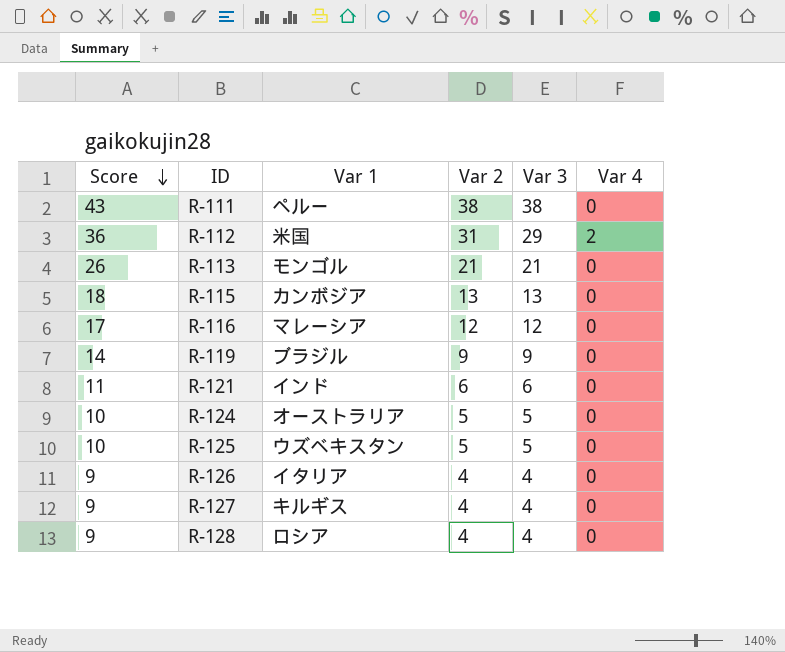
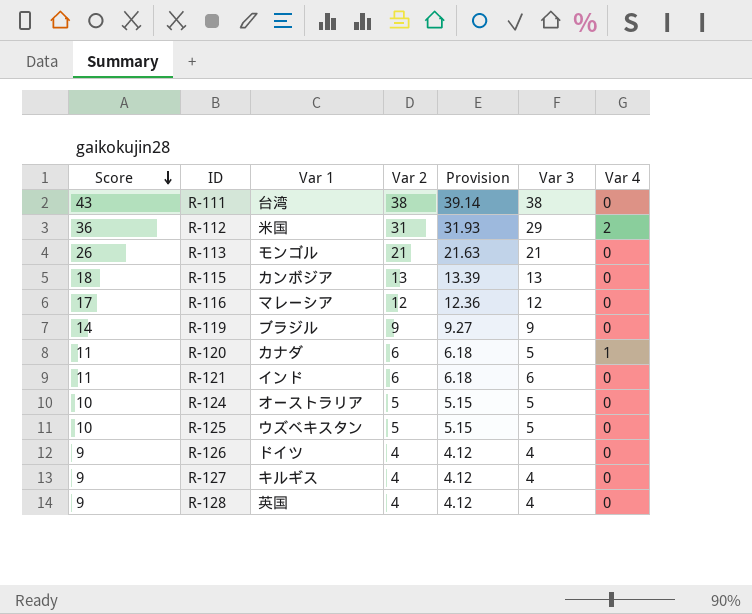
column Provision | formula: none -> [Var 2] * 1.03
R-111 | Var 1: ペルー -> 台湾
row R-120: none -> 11 | カナダ | 6 | 6.18 | 5 | 1
R-126 | Var 1: イタリア -> ドイツ
R-128 | Var 1: ロシア -> 英国

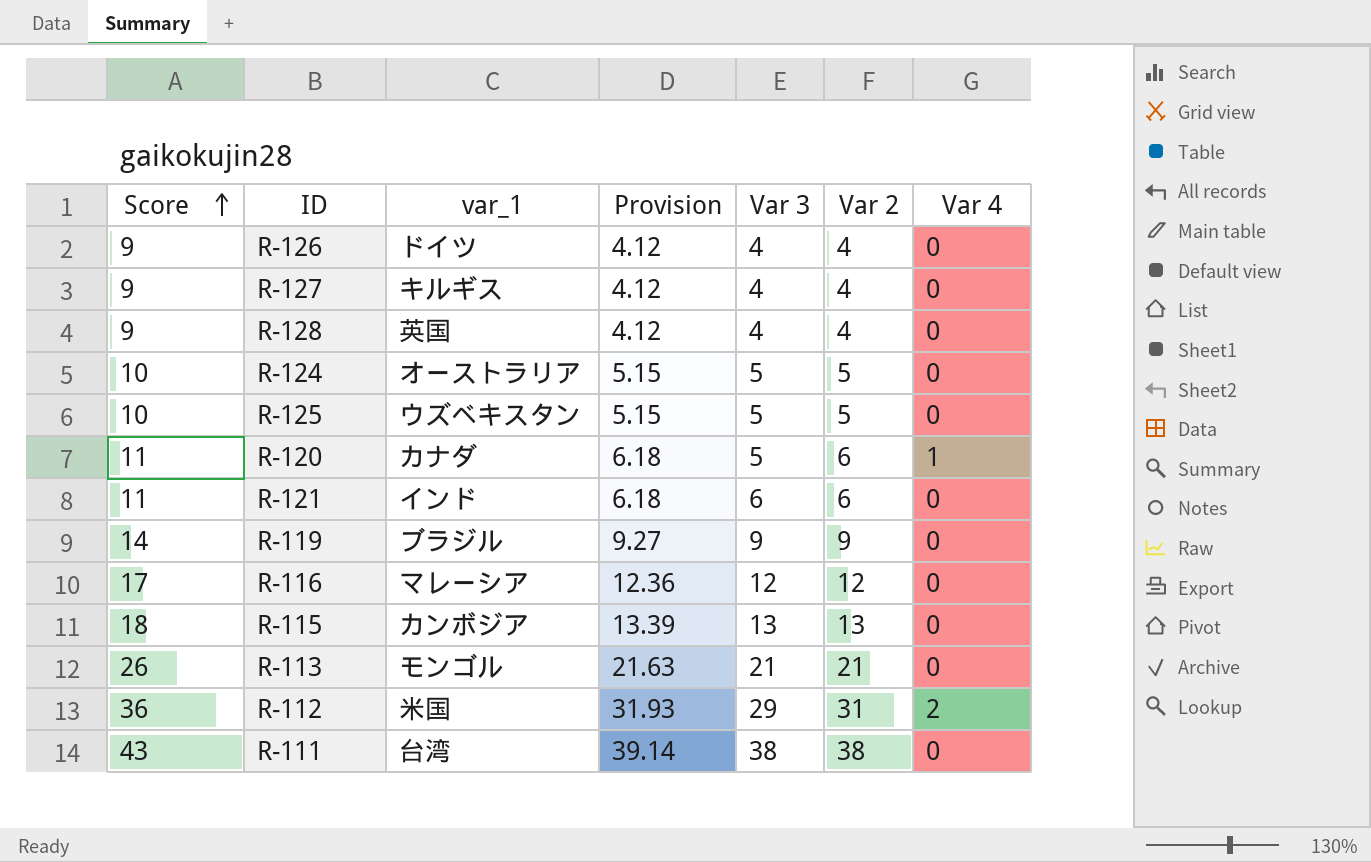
row order: Score descending -> Score ascending
column name: Var 1 -> var_1
column Var 2 | position: 4 -> 6

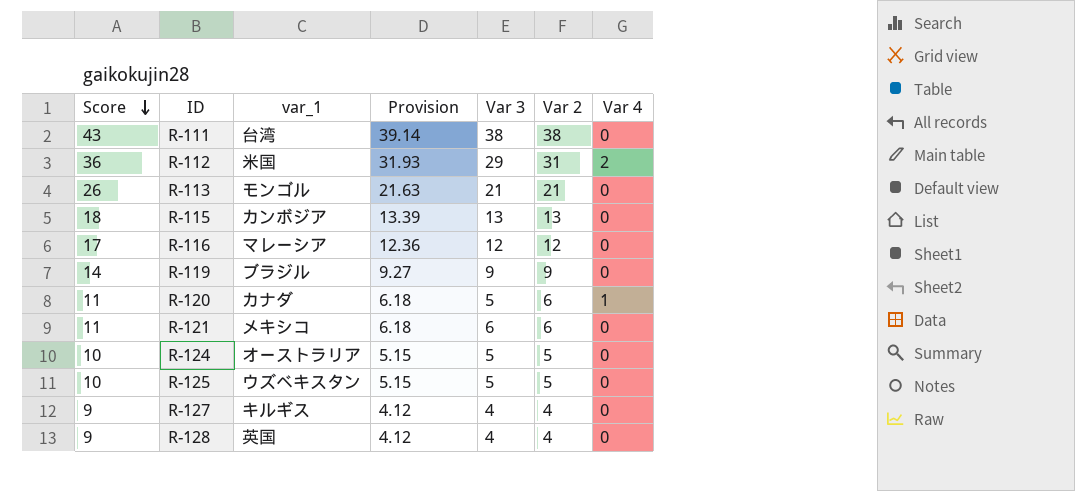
row order: Score ascending -> Score descending
row R-126: 9 | ドイツ | 4.12 | 4 | 4 | 0 -> none
R-121 | var_1: インド -> メキシコ

